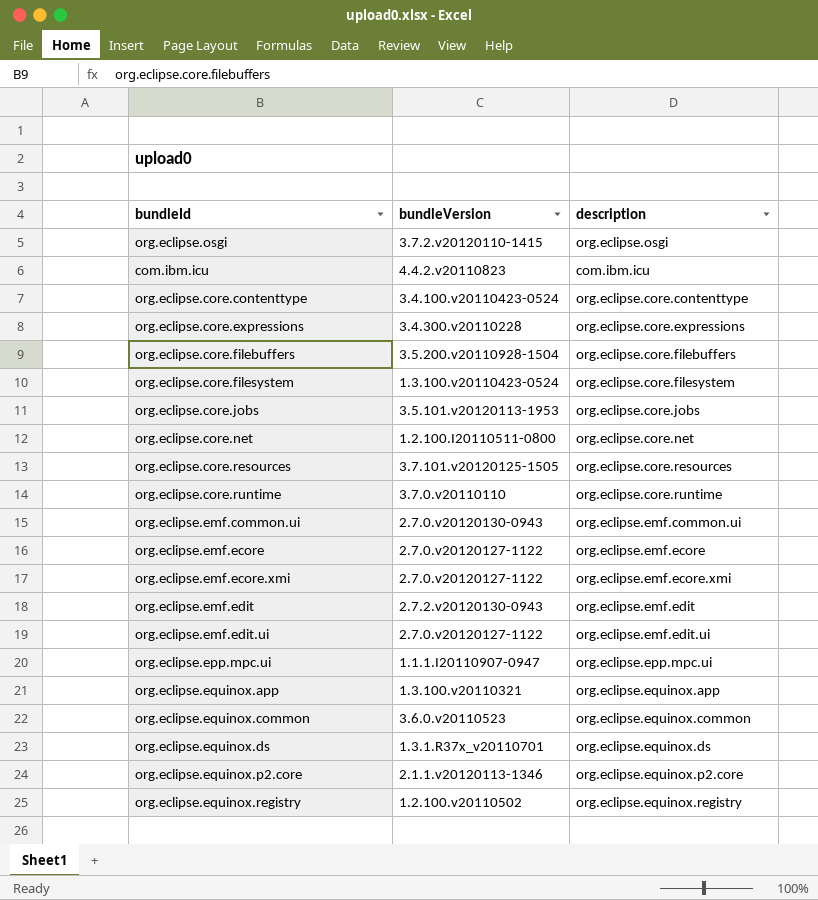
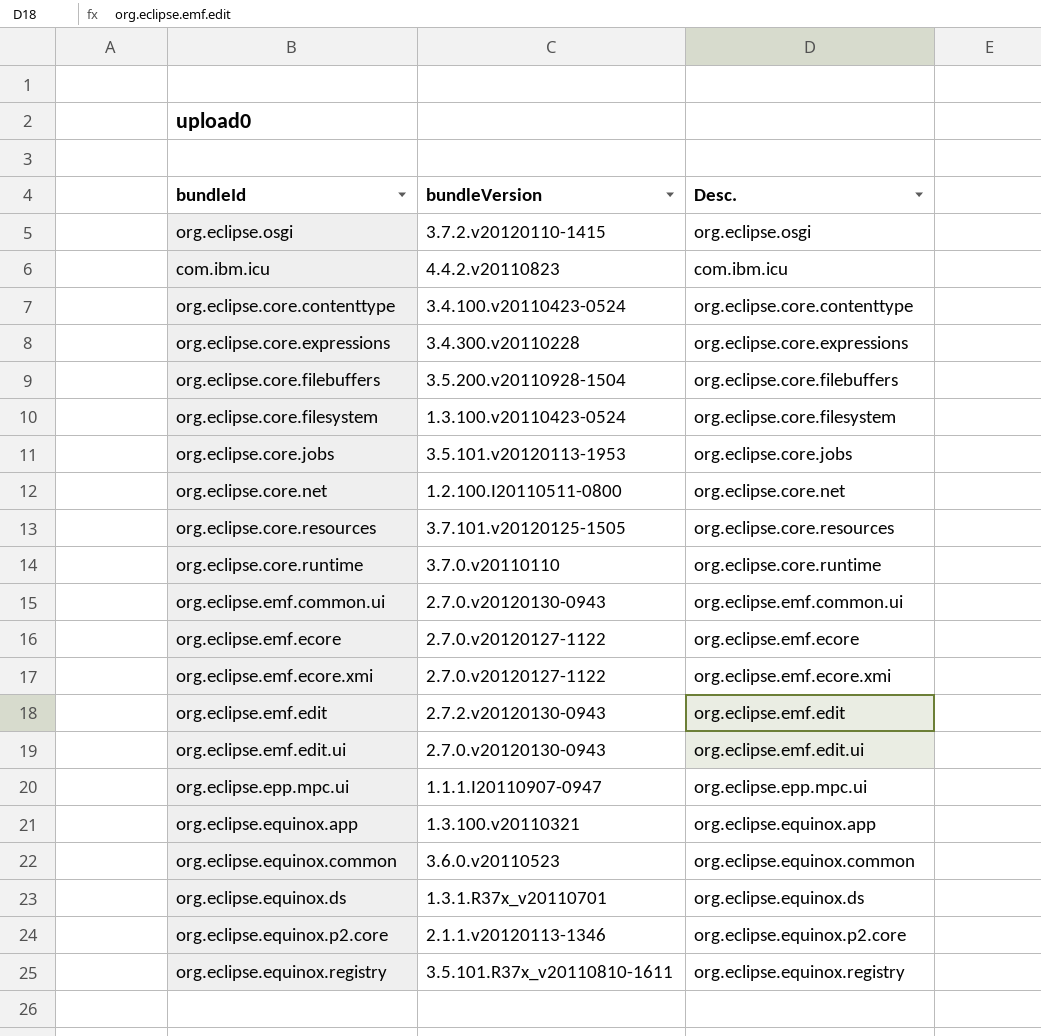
column name: description -> Desc.
org.eclipse.emf.edit.ui | bundleVersion: 2.7.0.v20120127-1122 -> 2.7.0.v20120130-0943
org.eclipse.equinox.registry | bundleVersion: 1.2.100.v20110502 -> 3.5.101.R37x_v20110810-1611

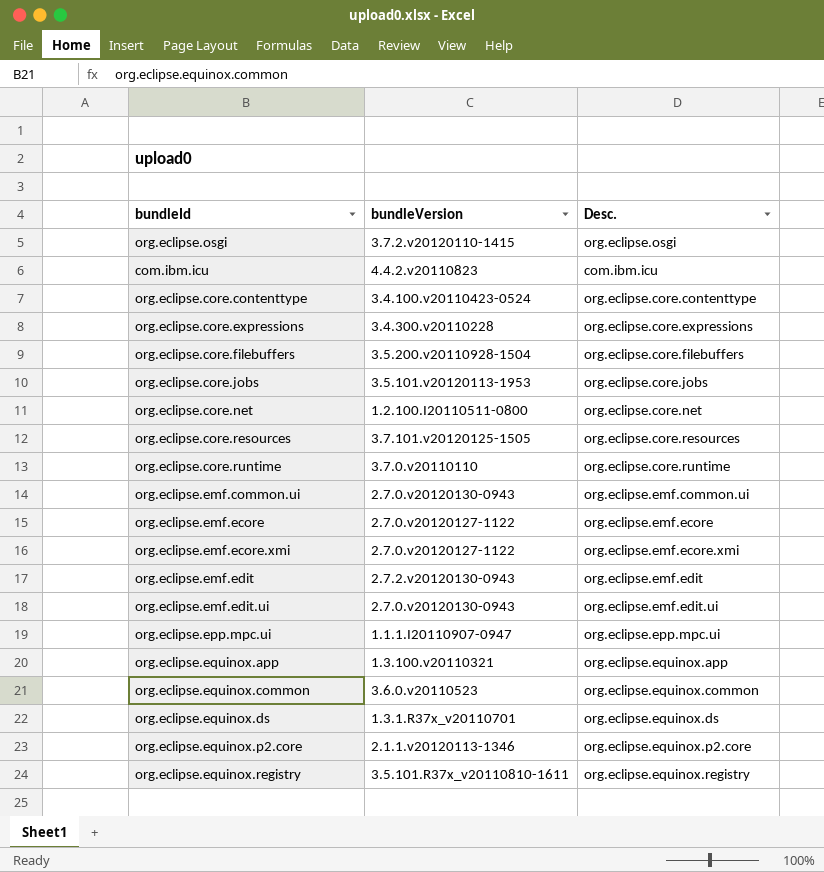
row org.eclipse.core.filesystem: 1.3.100.v20110423-0524 | org.eclipse.core.filesystem -> none

